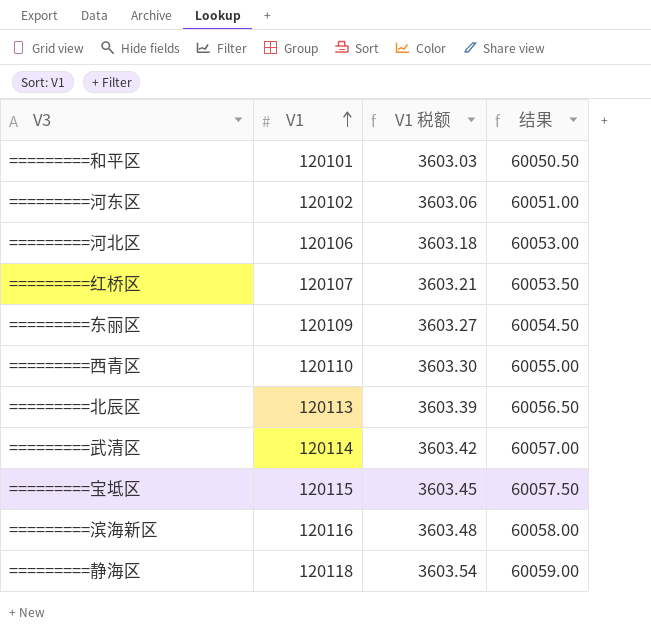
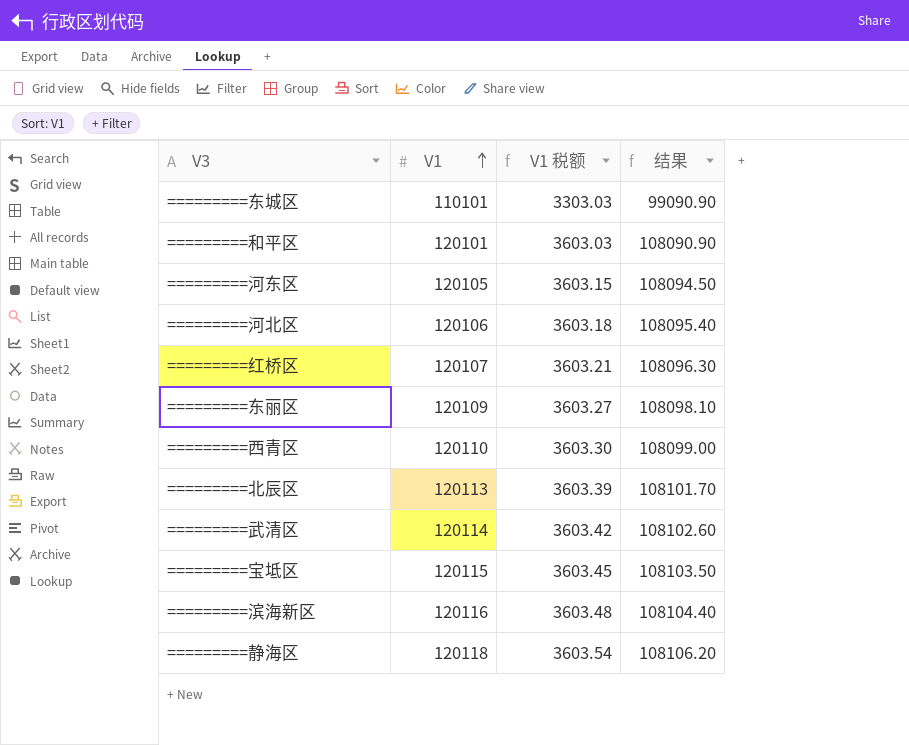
column 结果 | formula: [V1] * 0.5 -> [V1] * 0.9
row =========东城区: none -> 110101 | 3303.03 | 99090.90
=========河东区 | V1: 120102 -> 120105
=========河东区 | V1 税额: 3603.06 -> 3603.15

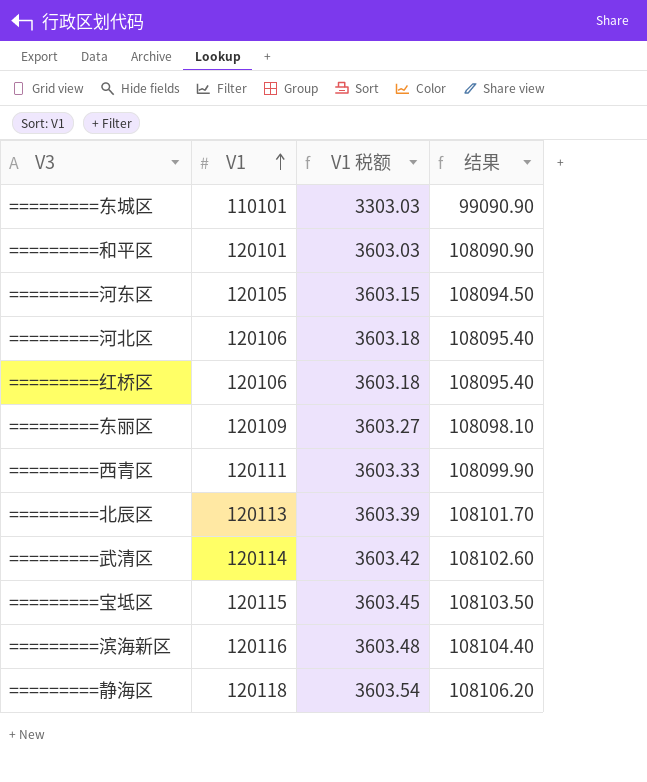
=========红桥区 | V1: 120107 -> 120106
=========红桥区 | V1 税额: 3603.21 -> 3603.18
=========红桥区 | 结果: 108096.30 -> 108095.40
=========西青区 | V1: 120110 -> 120111
=========西青区 | V1 税额: 3603.30 -> 3603.33
=========西青区 | 结果: 108099.00 -> 108099.90

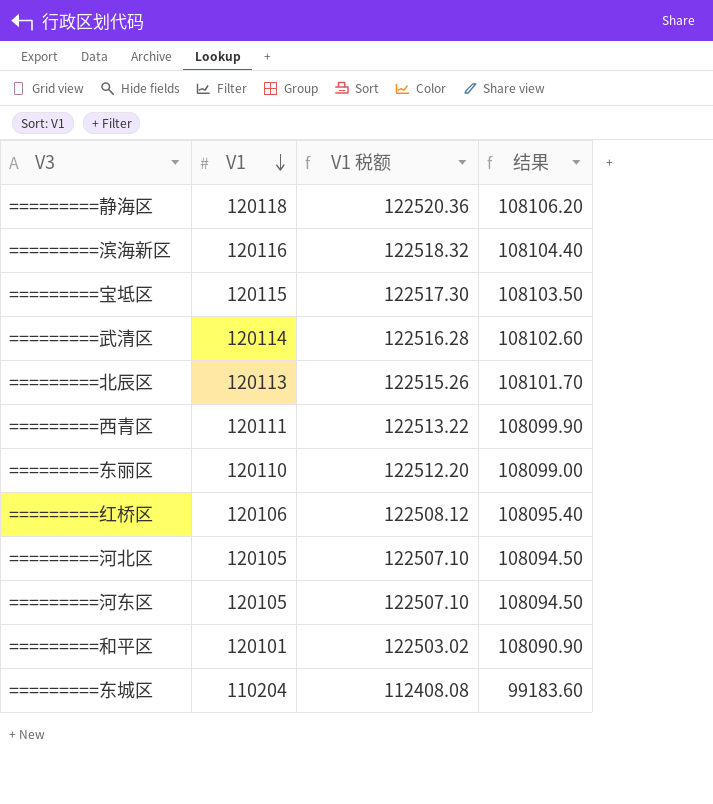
row order: V1 ascending -> V1 descending
column V1 税额 | formula: [V1] * 0.03 -> [V1] * 1.02
=========东丽区 | V1: 120109 -> 120110
=========东丽区 | 结果: 108098.10 -> 108099.00
=========河北区 | V1: 120106 -> 120105
=========河北区 | 结果: 108095.40 -> 108094.50
=========东城区 | V1: 110101 -> 110204
=========东城区 | 结果: 99090.90 -> 99183.60

